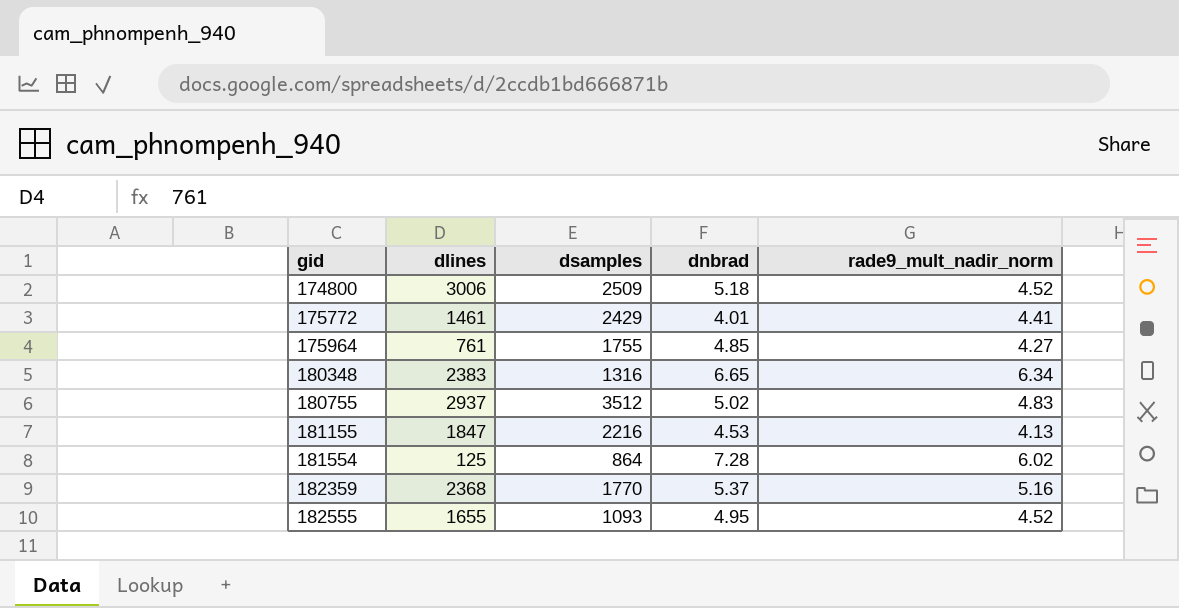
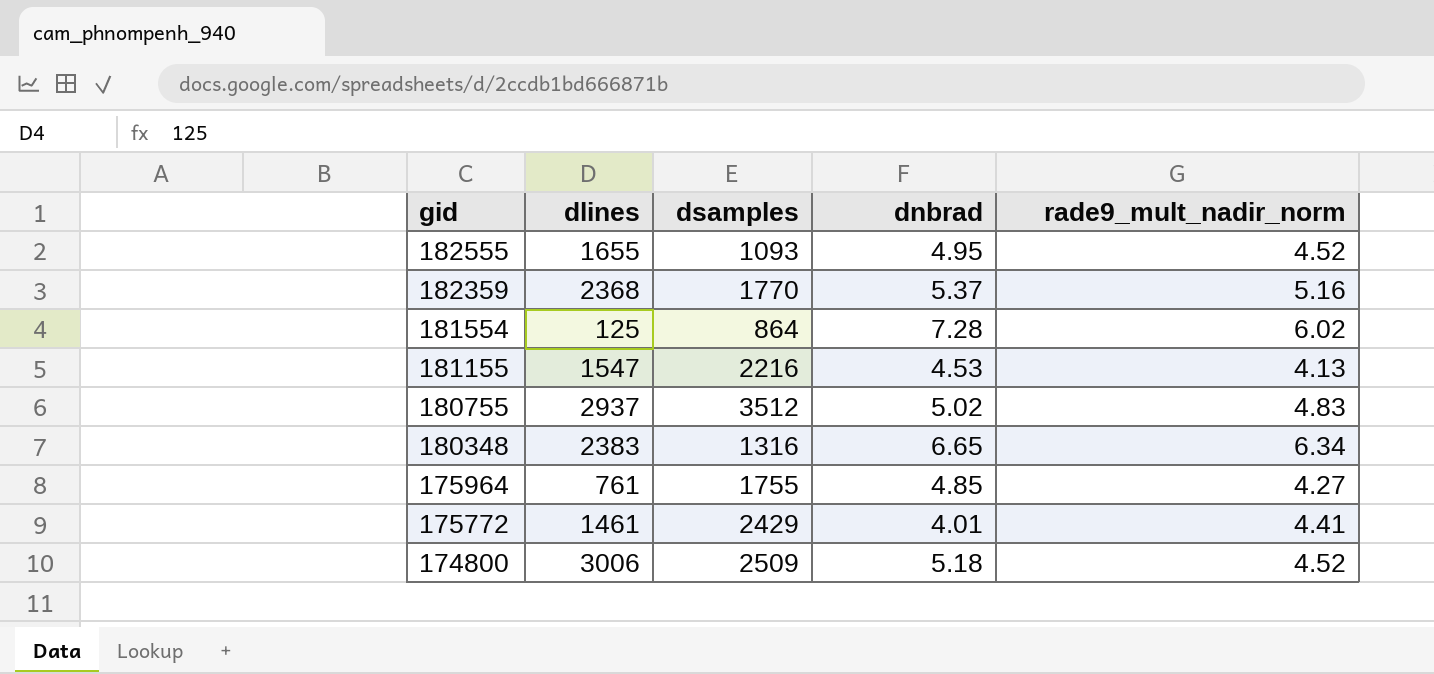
row order: gid ascending -> gid descending
181155 | dlines: 1847 -> 1547

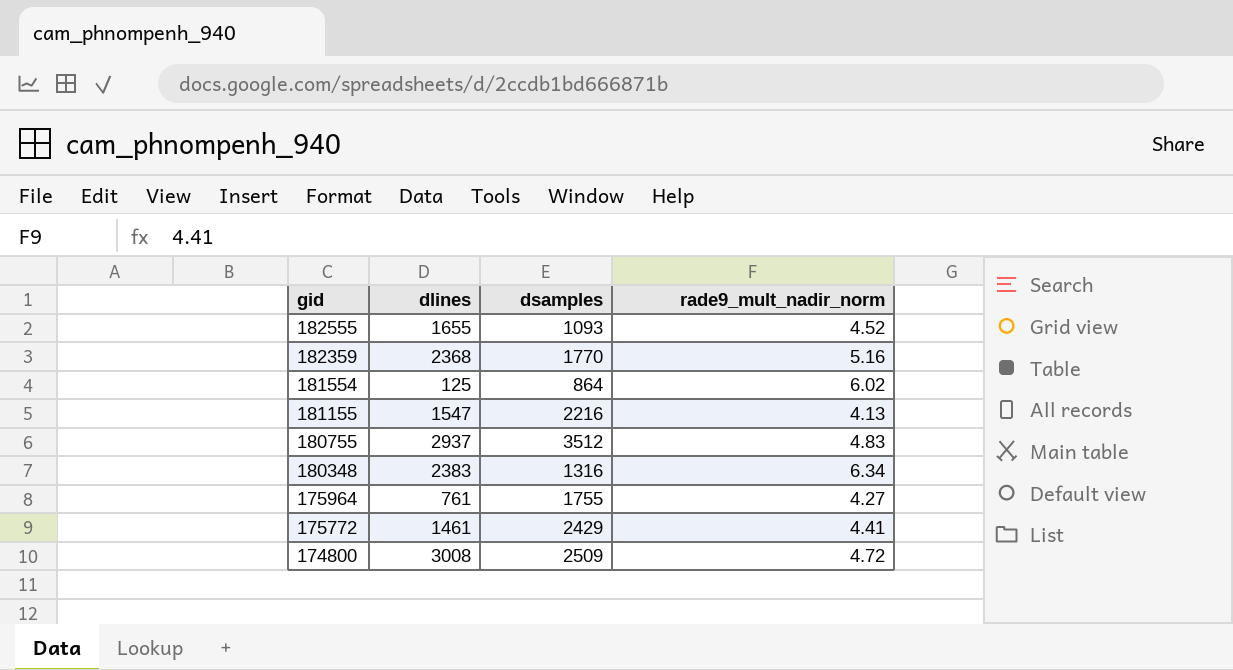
column dnbrad | position: 4 -> none
174800 | dlines: 3006 -> 3008
174800 | rade9_mult_nadir_norm: 4.52 -> 4.72

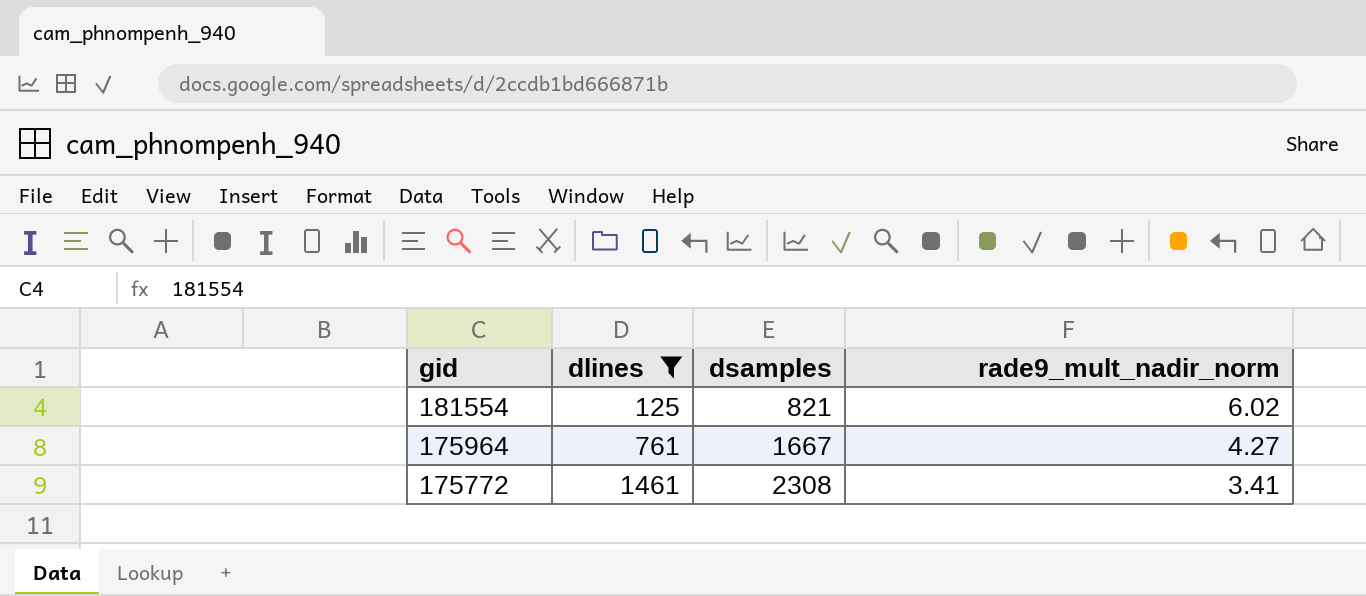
filter: none -> dlines <= 1461
181554 | dsamples: 864 -> 821
175964 | dsamples: 1755 -> 1667
175772 | dsamples: 2429 -> 2308
175772 | rade9_mult_nadir_norm: 4.41 -> 3.41

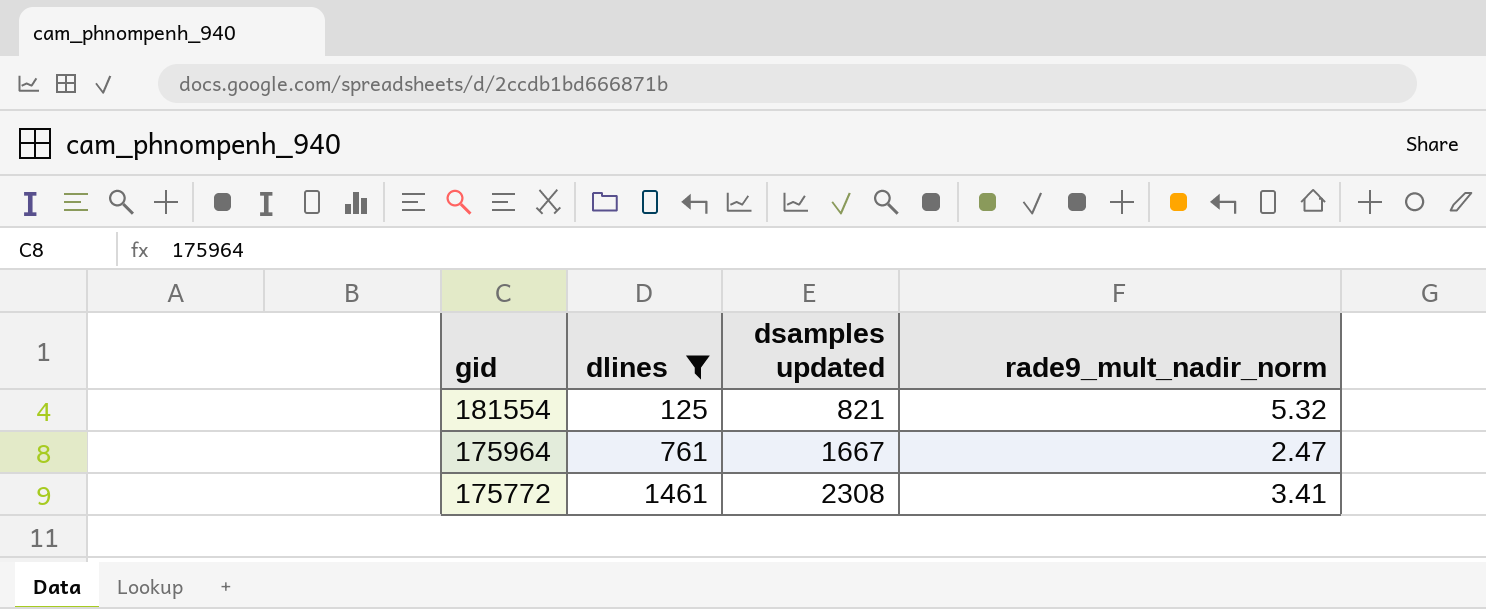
column name: dsamples -> dsamples updated
181554 | rade9_mult_nadir_norm: 6.02 -> 5.32
175964 | rade9_mult_nadir_norm: 4.27 -> 2.47

